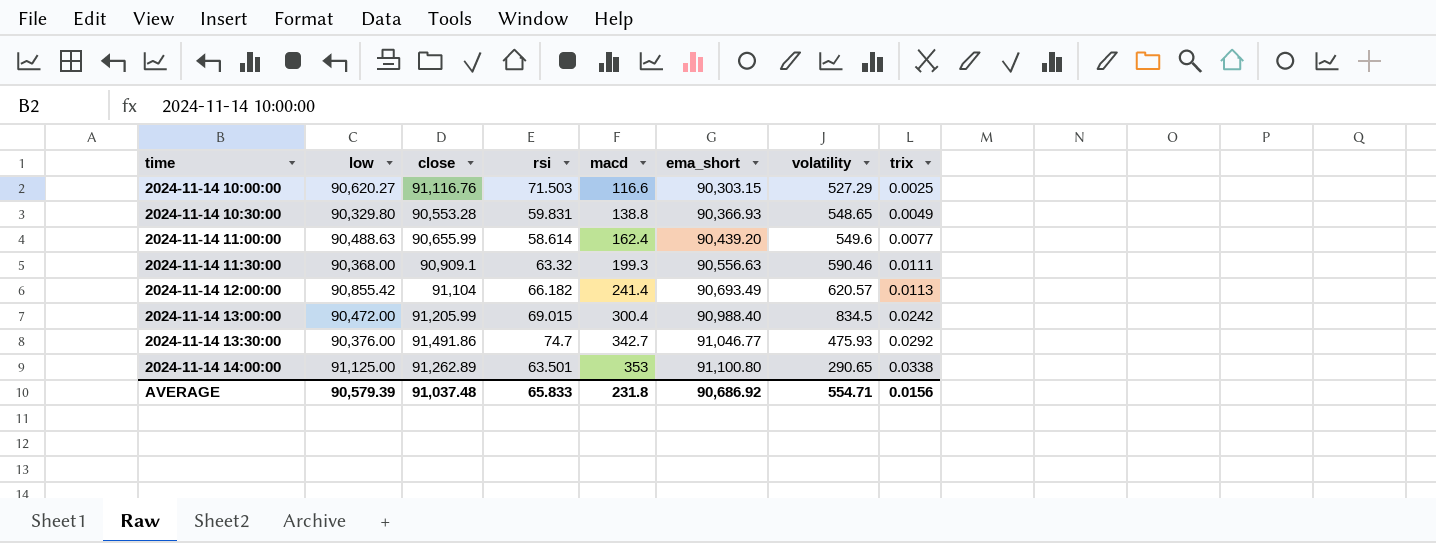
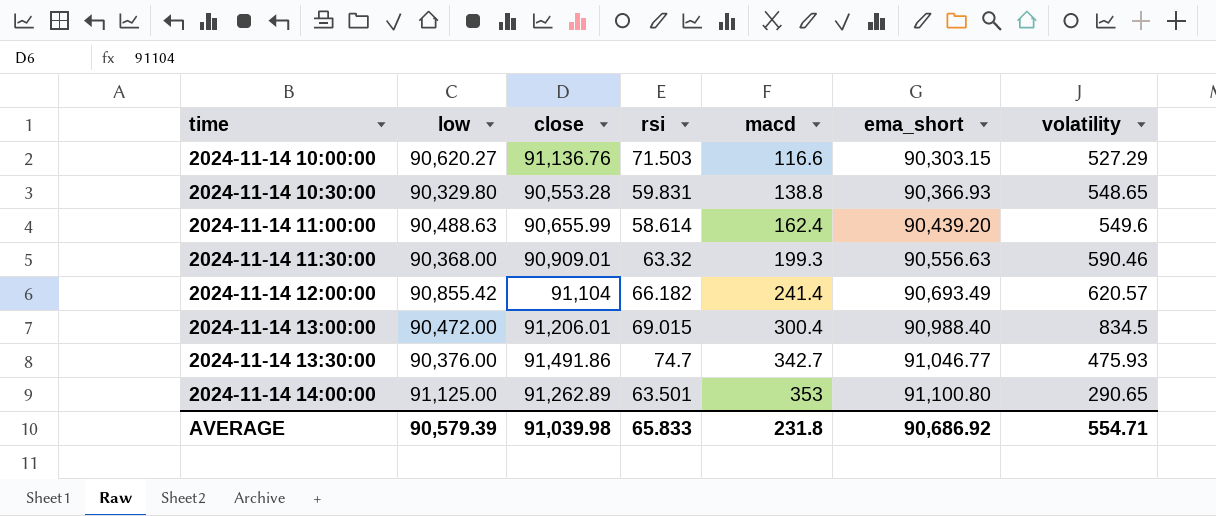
column trix | position: 8 -> none
2024-11-14 10:00:00 | close: 91,116.76 -> 91,136.76
2024-11-14 11:30:00 | close: 90,909.1 -> 90,909.01
2024-11-14 13:00:00 | close: 91,205.99 -> 91,206.01
AVERAGE | close: 91,037.48 -> 91,039.98

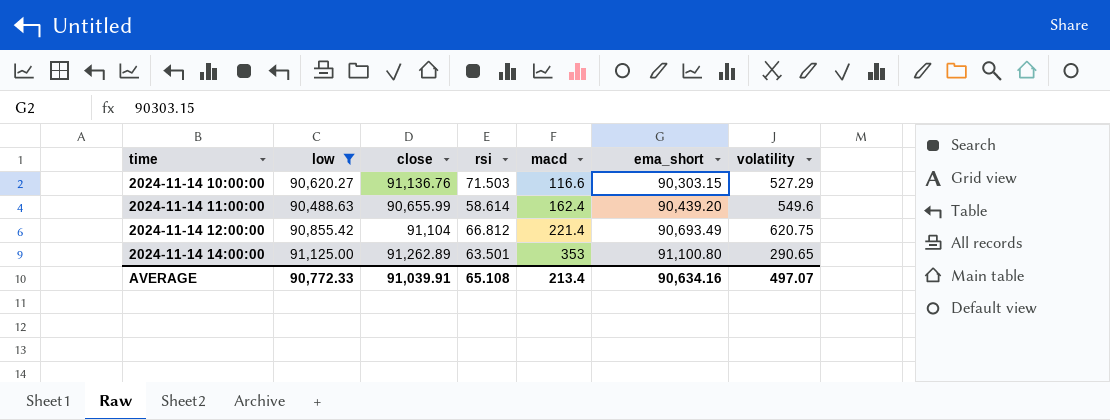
filter: none -> low >= 90,488.63
2024-11-14 12:00:00 | rsi: 66.182 -> 66.812
2024-11-14 12:00:00 | macd: 241.4 -> 221.4
2024-11-14 12:00:00 | volatility: 620.57 -> 620.75
AVERAGE | low: 90,579.39 -> 90,772.33
AVERAGE | close: 91,039.98 -> 91,039.91
AVERAGE | rsi: 65.833 -> 65.108
AVERAGE | macd: 231.8 -> 213.4
AVERAGE | ema_short: 90,686.92 -> 90,634.16
AVERAGE | volatility: 554.71 -> 497.07

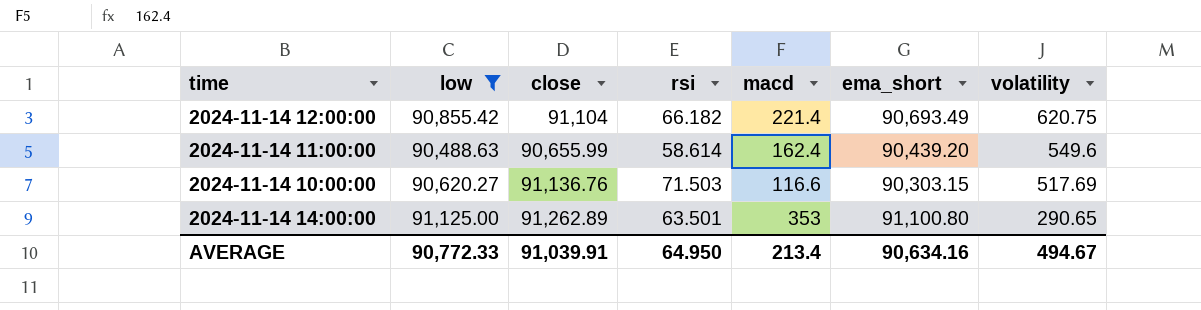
row order: time ascending -> volatility descending
2024-11-14 12:00:00 | rsi: 66.812 -> 66.182
2024-11-14 10:00:00 | volatility: 527.29 -> 517.69
AVERAGE | rsi: 65.108 -> 64.950
AVERAGE | volatility: 497.07 -> 494.67

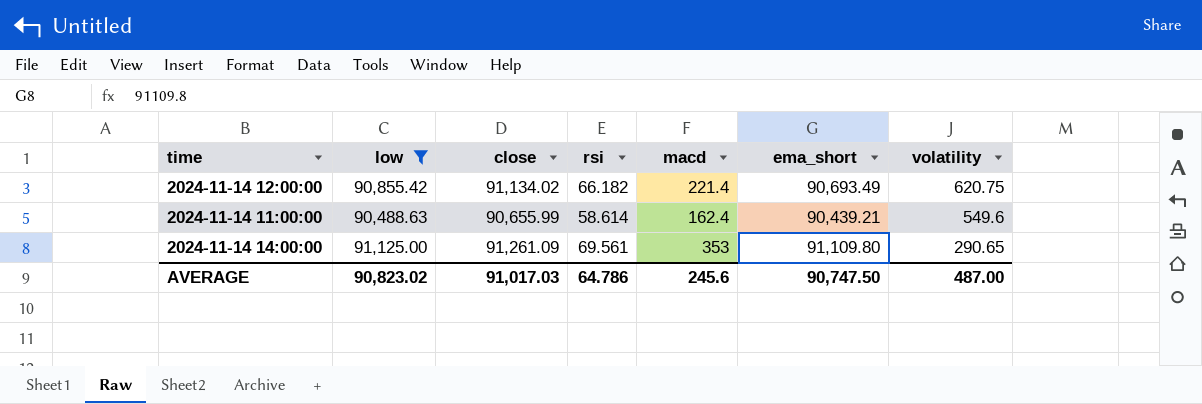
row 2024-11-14 10:00:00: 90,620.27 | 91,136.76 | 71.503 | 116.6 | 90,303.15 | 517.69 -> none
2024-11-14 12:00:00 | close: 91,104 -> 91,134.02
2024-11-14 11:00:00 | ema_short: 90,439.20 -> 90,439.21
2024-11-14 14:00:00 | close: 91,262.89 -> 91,261.09
2024-11-14 14:00:00 | rsi: 63.501 -> 69.561
2024-11-14 14:00:00 | ema_short: 91,100.80 -> 91,109.80
AVERAGE | low: 90,772.33 -> 90,823.02
AVERAGE | close: 91,039.91 -> 91,017.03
AVERAGE | rsi: 64.950 -> 64.786
AVERAGE | macd: 213.4 -> 245.6
AVERAGE | ema_short: 90,634.16 -> 90,747.50
AVERAGE | volatility: 494.67 -> 487.00

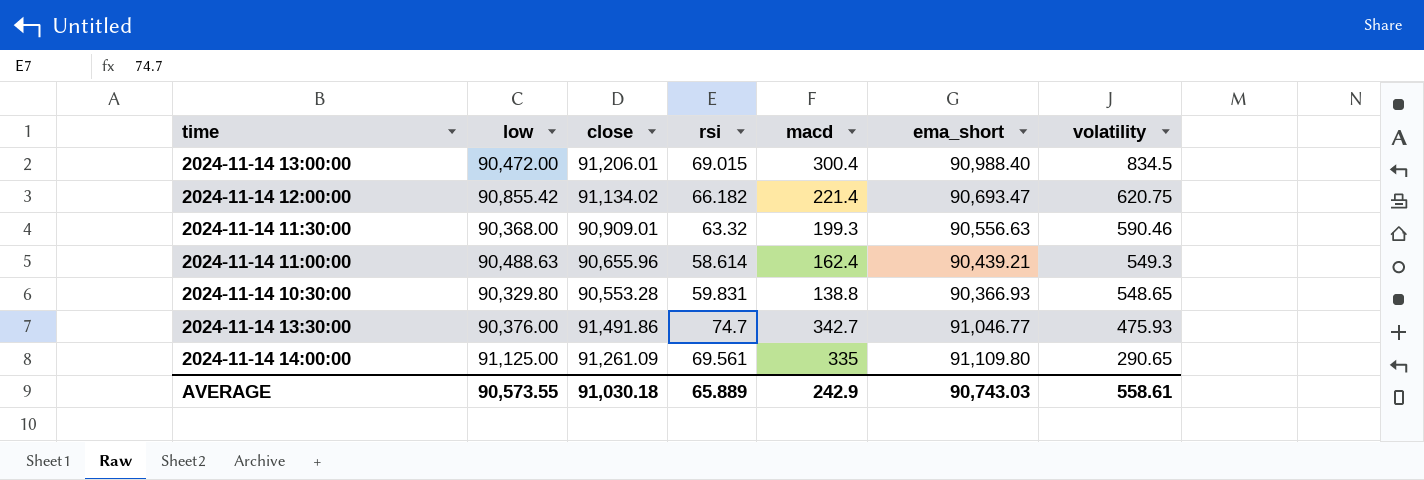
filter: low >= 90,488.63 -> none
2024-11-14 12:00:00 | ema_short: 90,693.49 -> 90,693.47
2024-11-14 11:00:00 | close: 90,655.99 -> 90,655.96
2024-11-14 11:00:00 | volatility: 549.6 -> 549.3
2024-11-14 14:00:00 | macd: 353 -> 335
AVERAGE | low: 90,823.02 -> 90,573.55
AVERAGE | close: 91,017.03 -> 91,030.18
AVERAGE | rsi: 64.786 -> 65.889
AVERAGE | macd: 245.6 -> 242.9
AVERAGE | ema_short: 90,747.50 -> 90,743.03
AVERAGE | volatility: 487.00 -> 558.61

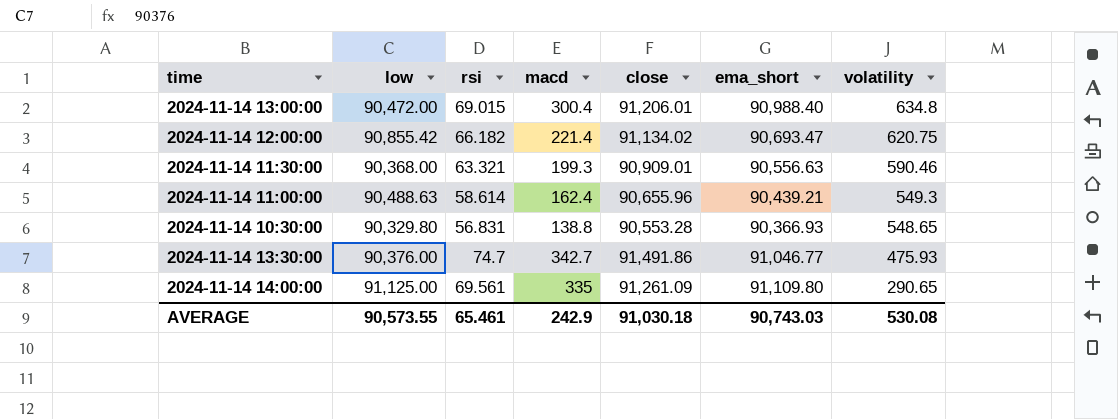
column close | position: 3 -> 5
2024-11-14 13:00:00 | volatility: 834.5 -> 634.8
2024-11-14 11:30:00 | rsi: 63.32 -> 63.321
2024-11-14 10:30:00 | rsi: 59.831 -> 56.831
AVERAGE | rsi: 65.889 -> 65.461
AVERAGE | volatility: 558.61 -> 530.08

